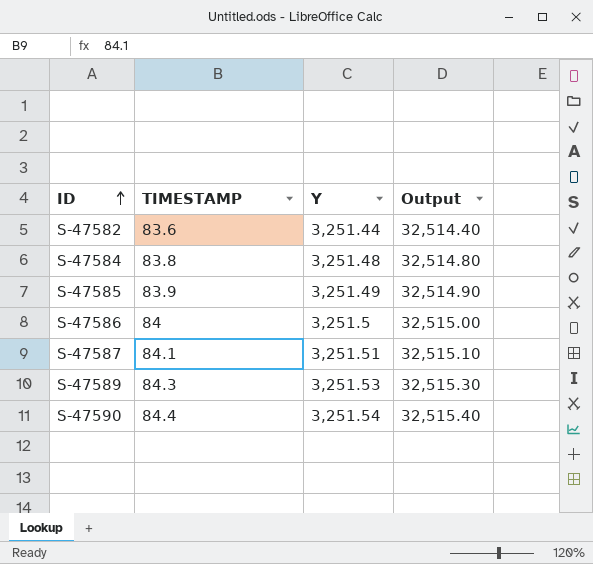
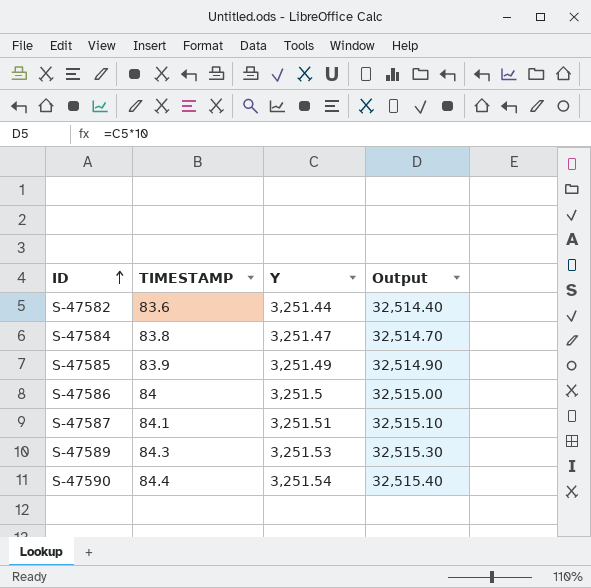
S-47584 | Y: 3,251.48 -> 3,251.47
S-47584 | Output: 32,514.80 -> 32,514.70

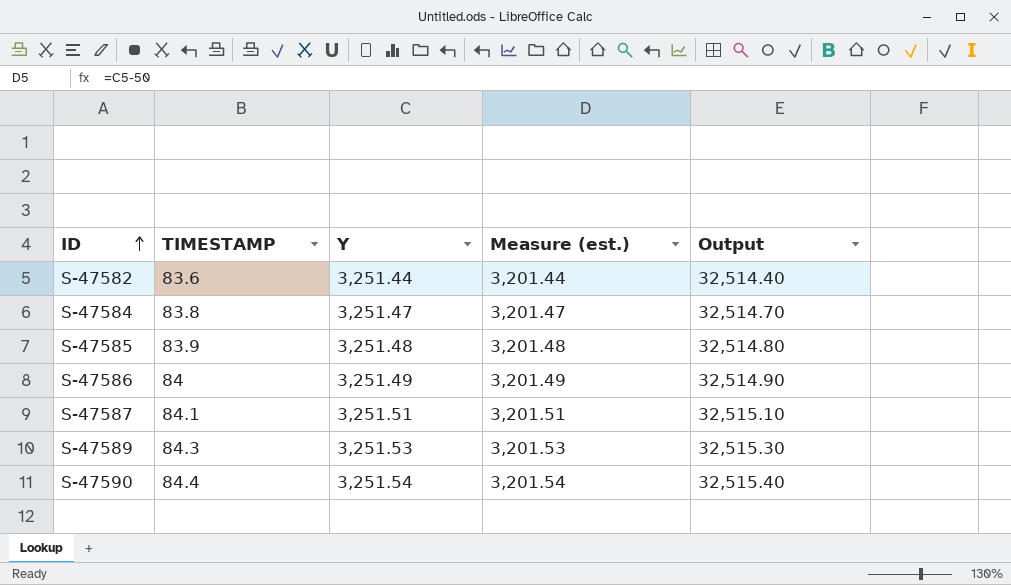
column Measure (est.) | formula: none -> [Y] - 50
S-47585 | Y: 3,251.49 -> 3,251.48
S-47585 | Output: 32,514.90 -> 32,514.80
S-47586 | Y: 3,251.5 -> 3,251.49
S-47586 | Output: 32,515.00 -> 32,514.90

